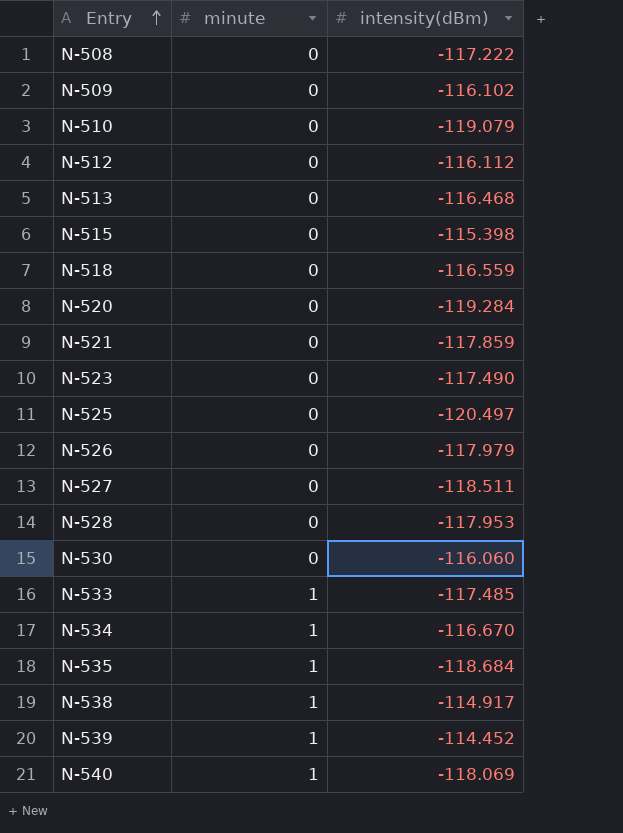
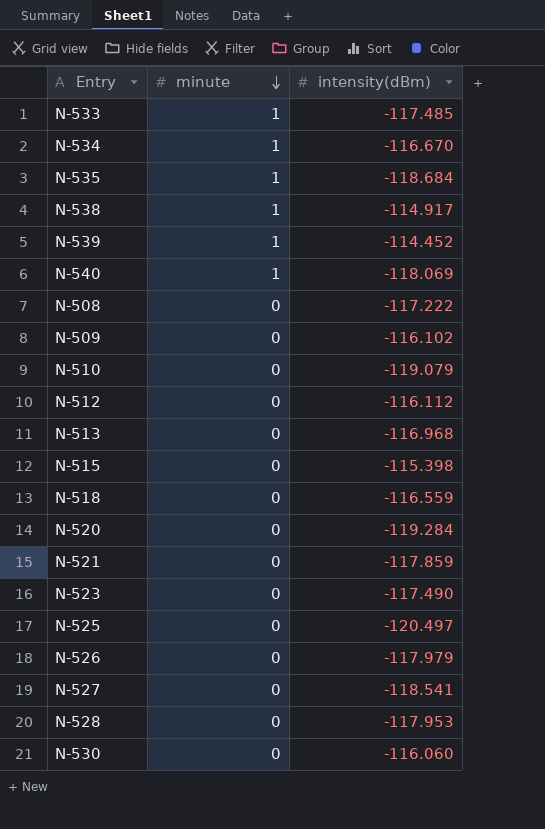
row order: Entry ascending -> minute descending
N-513 | intensity(dBm): -116.468 -> -116.968
N-527 | intensity(dBm): -118.511 -> -118.541

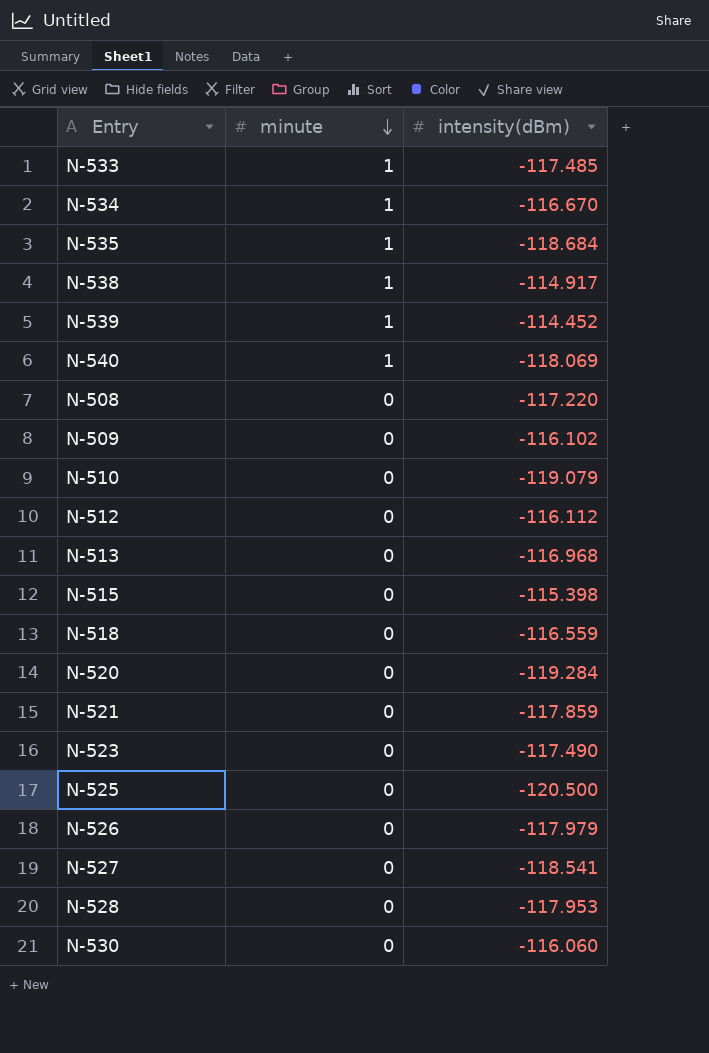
N-508 | intensity(dBm): -117.222 -> -117.220
N-525 | intensity(dBm): -120.497 -> -120.500

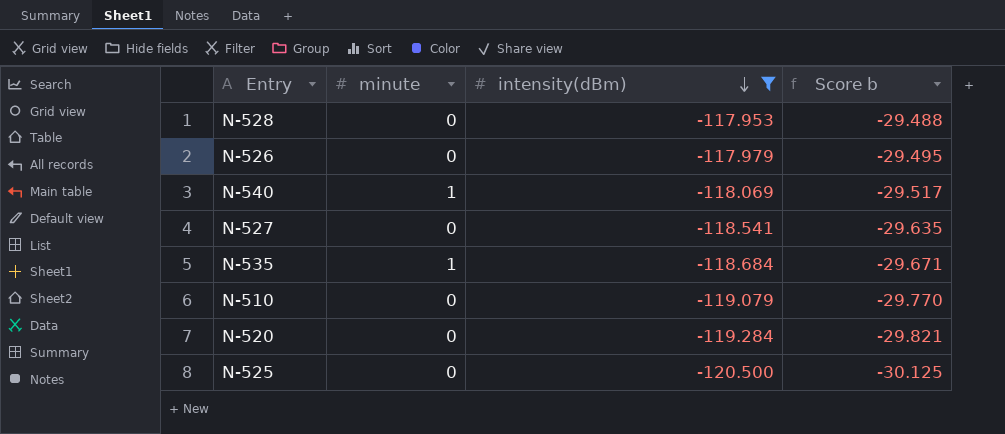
filter: none -> intensity(dBm) <= -117.953
row order: minute descending -> intensity(dBm) descending
column Score b | formula: none -> [intensity(dBm)] * 0.25

